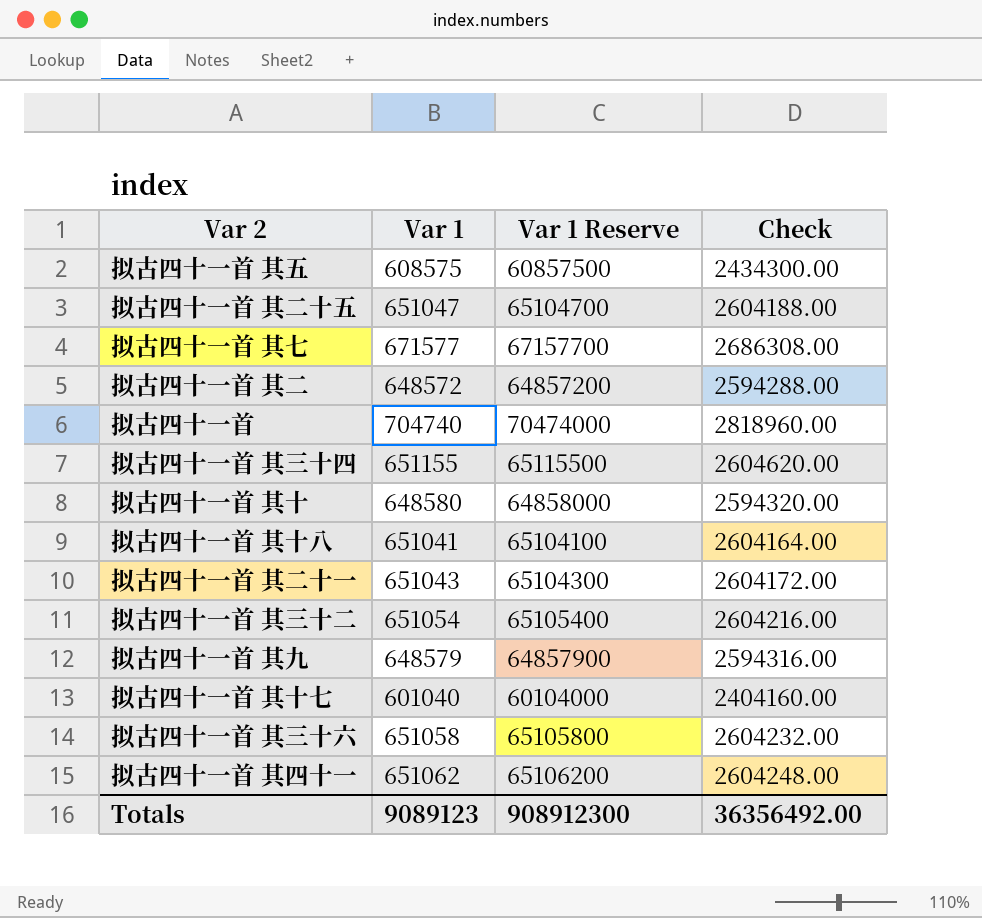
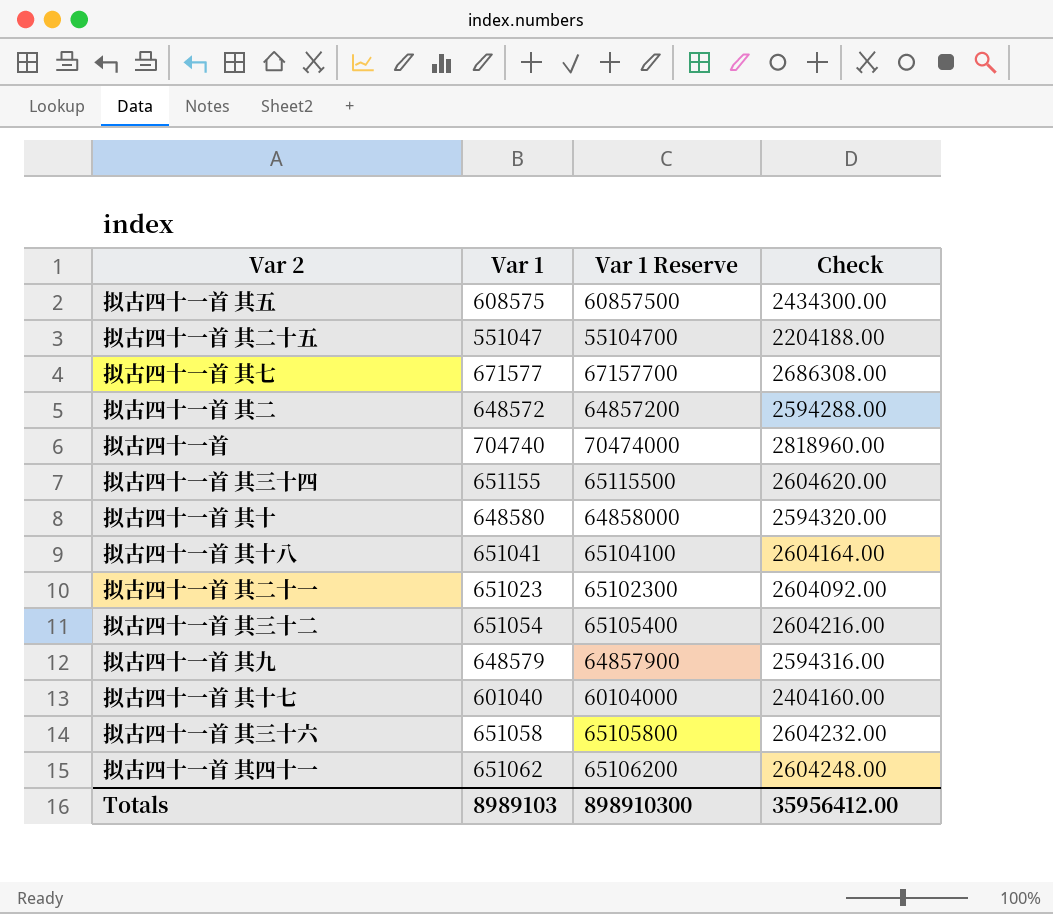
拟古四十一首 其二十五 | Var 1: 651047 -> 551047
拟古四十一首 其二十五 | Var 1 Reserve: 65104700 -> 55104700
拟古四十一首 其二十五 | Check: 2604188.00 -> 2204188.00
拟古四十一首 其二十一 | Var 1: 651043 -> 651023
拟古四十一首 其二十一 | Var 1 Reserve: 65104300 -> 65102300
拟古四十一首 其二十一 | Check: 2604172.00 -> 2604092.00
Totals | Var 1: 9089123 -> 8989103
Totals | Var 1 Reserve: 908912300 -> 898910300
Totals | Check: 36356492.00 -> 35956412.00

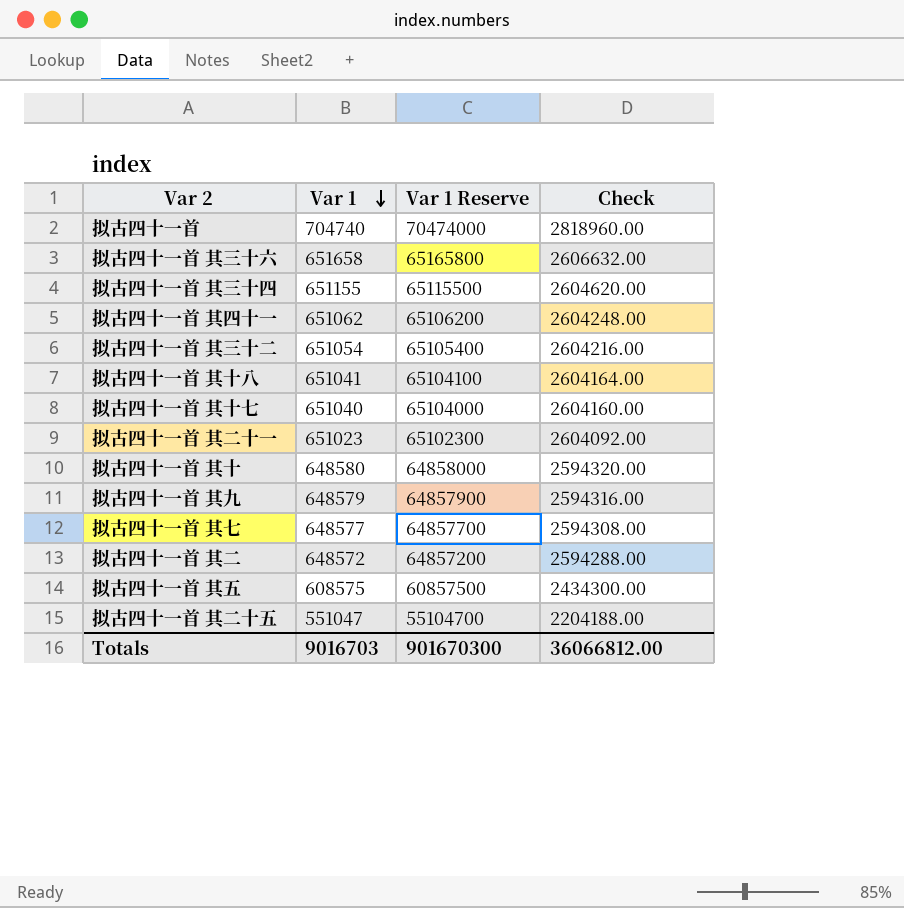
row order: none -> Var 1 descending
拟古四十一首 其三十六 | Var 1: 651058 -> 651658
拟古四十一首 其三十六 | Var 1 Reserve: 65105800 -> 65165800
拟古四十一首 其三十六 | Check: 2604232.00 -> 2606632.00
拟古四十一首 其十七 | Var 1: 601040 -> 651040
拟古四十一首 其十七 | Var 1 Reserve: 60104000 -> 65104000
拟古四十一首 其十七 | Check: 2404160.00 -> 2604160.00
拟古四十一首 其七 | Var 1: 671577 -> 648577
拟古四十一首 其七 | Var 1 Reserve: 67157700 -> 64857700
拟古四十一首 其七 | Check: 2686308.00 -> 2594308.00
Totals | Var 1: 8989103 -> 9016703
Totals | Var 1 Reserve: 898910300 -> 901670300
Totals | Check: 35956412.00 -> 36066812.00

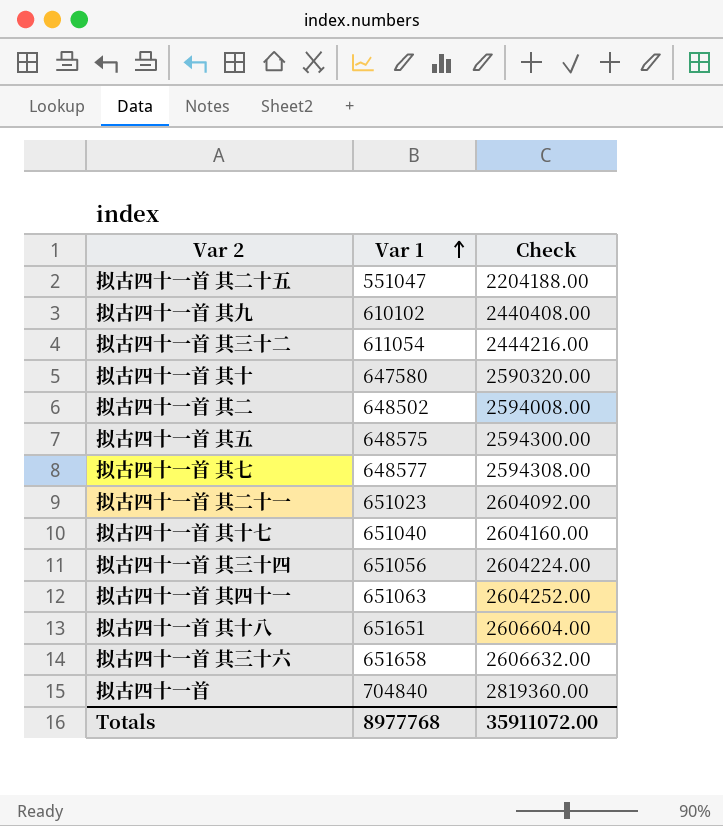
row order: Var 1 descending -> Var 1 ascending
column Var 1 Reserve | formula: [Var 1] * 100 -> none
拟古四十一首 其九 | Var 1: 648579 -> 610102
拟古四十一首 其九 | Check: 2594316.00 -> 2440408.00
拟古四十一首 其三十二 | Var 1: 651054 -> 611054
拟古四十一首 其三十二 | Check: 2604216.00 -> 2444216.00
拟古四十一首 其十 | Var 1: 648580 -> 647580
拟古四十一首 其十 | Check: 2594320.00 -> 2590320.00
拟古四十一首 其二 | Var 1: 648572 -> 648502
拟古四十一首 其二 | Check: 2594288.00 -> 2594008.00
拟古四十一首 其五 | Var 1: 608575 -> 648575
拟古四十一首 其五 | Check: 2434300.00 -> 2594300.00
拟古四十一首 其三十四 | Var 1: 651155 -> 651056
拟古四十一首 其三十四 | Check: 2604620.00 -> 2604224.00
拟古四十一首 其四十一 | Var 1: 651062 -> 651063
拟古四十一首 其四十一 | Check: 2604248.00 -> 2604252.00
拟古四十一首 其十八 | Var 1: 651041 -> 651651
拟古四十一首 其十八 | Check: 2604164.00 -> 2606604.00
拟古四十一首 | Var 1: 704740 -> 704840
拟古四十一首 | Check: 2818960.00 -> 2819360.00
Totals | Var 1: 9016703 -> 8977768
Totals | Check: 36066812.00 -> 35911072.00

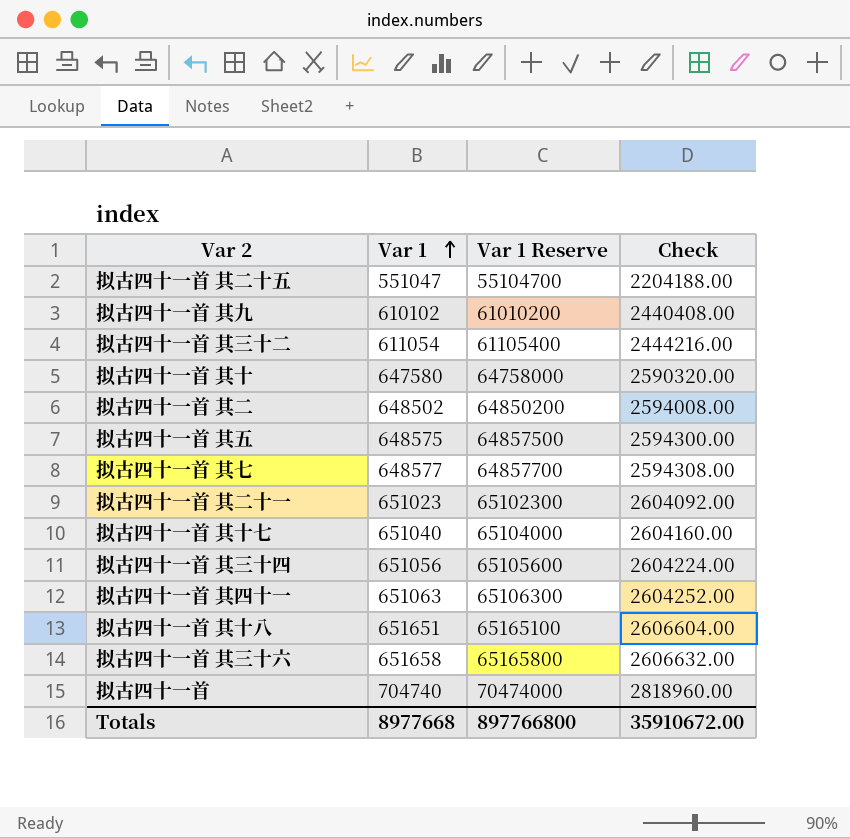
column Var 1 Reserve | formula: none -> [Var 1] * 100
拟古四十一首 | Var 1: 704840 -> 704740
拟古四十一首 | Check: 2819360.00 -> 2818960.00
Totals | Var 1: 8977768 -> 8977668
Totals | Check: 35911072.00 -> 35910672.00

